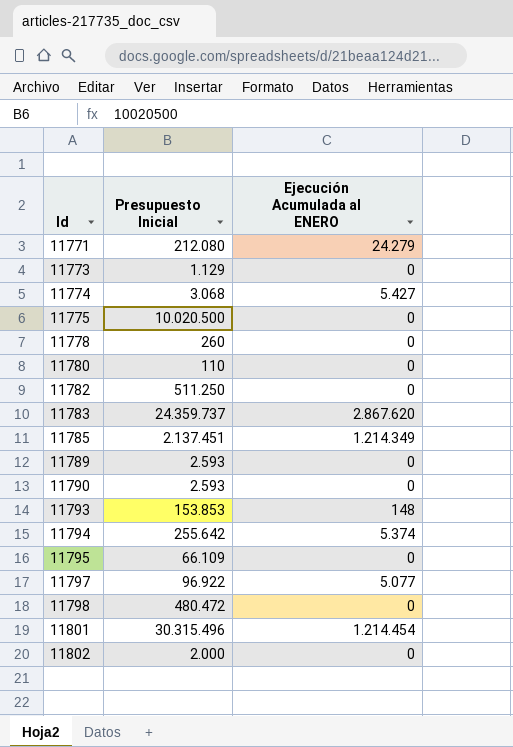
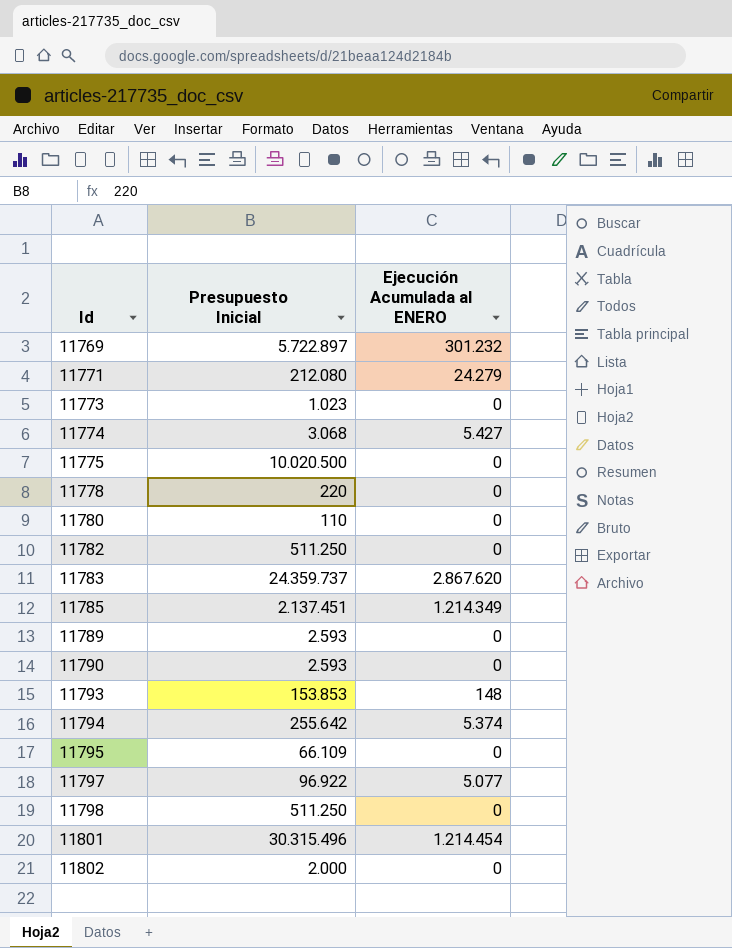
row 11769: none -> 5.722.897 | 301.232
11773 | Presupuesto Inicial: 1.129 -> 1.023
11778 | Presupuesto Inicial: 260 -> 220
11798 | Presupuesto Inicial: 480.472 -> 511.250

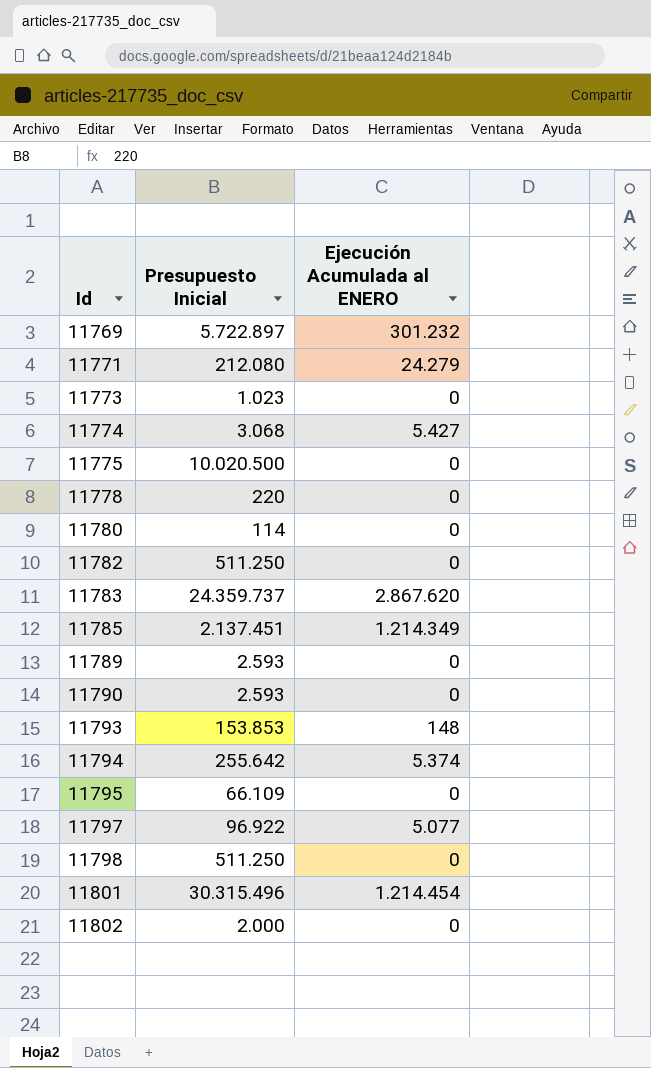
11780 | Presupuesto Inicial: 110 -> 114

